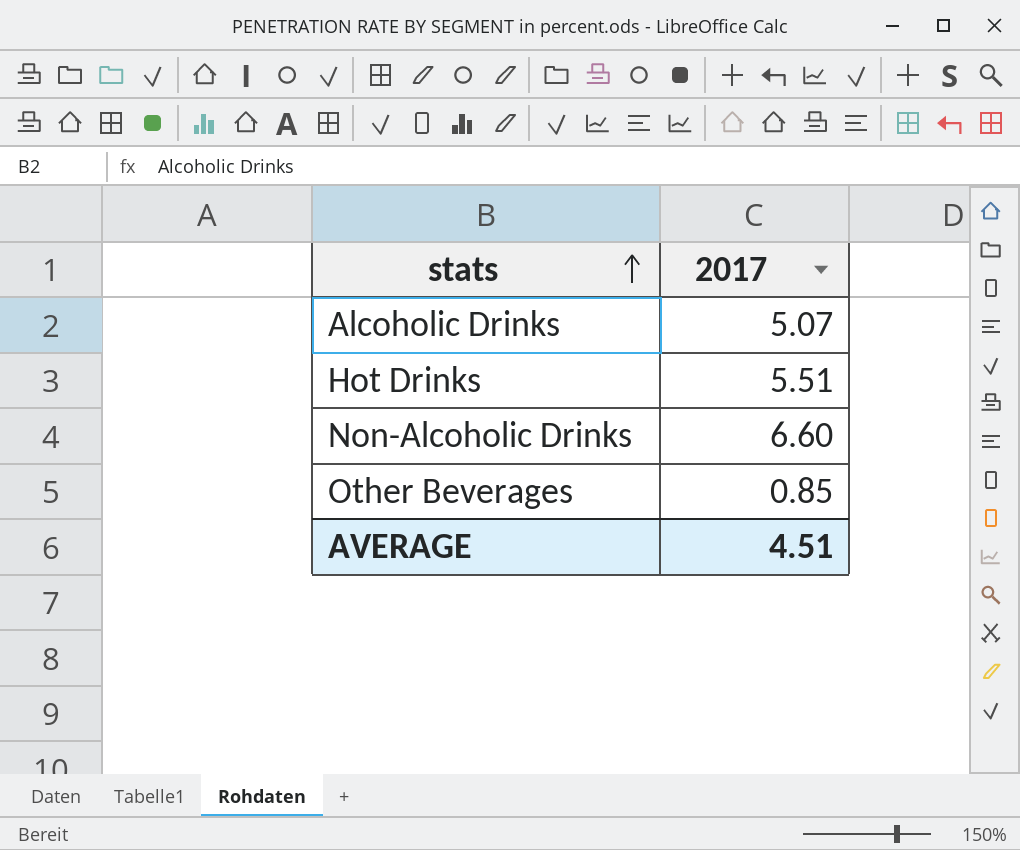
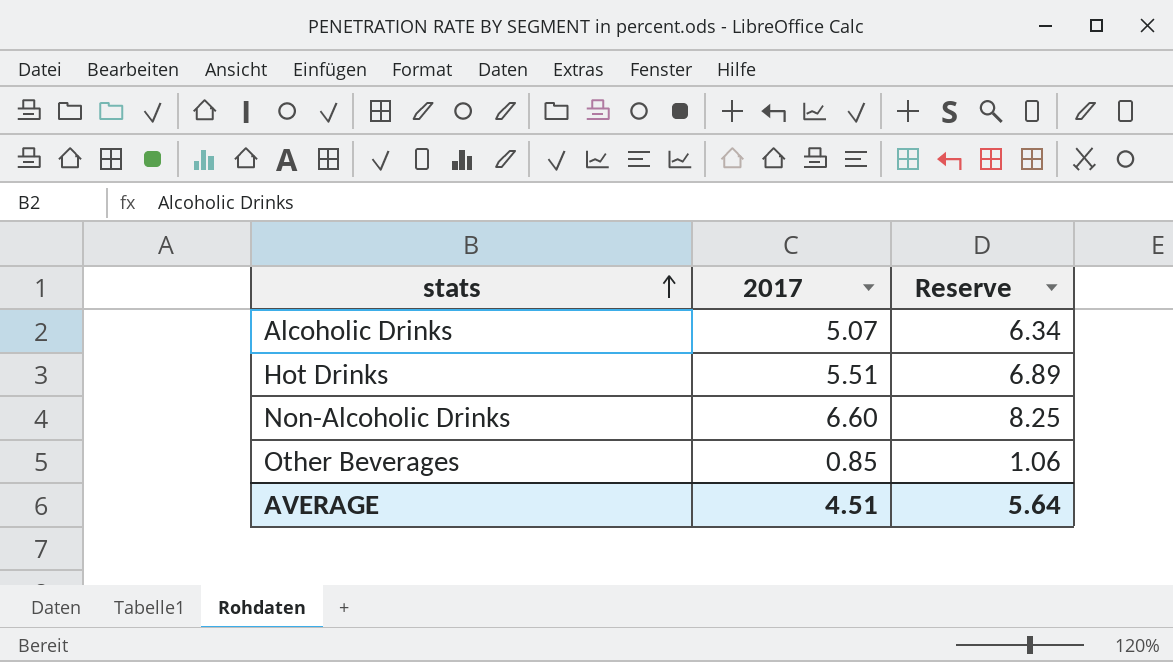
column Reserve | formula: none -> [2017] * 1.25

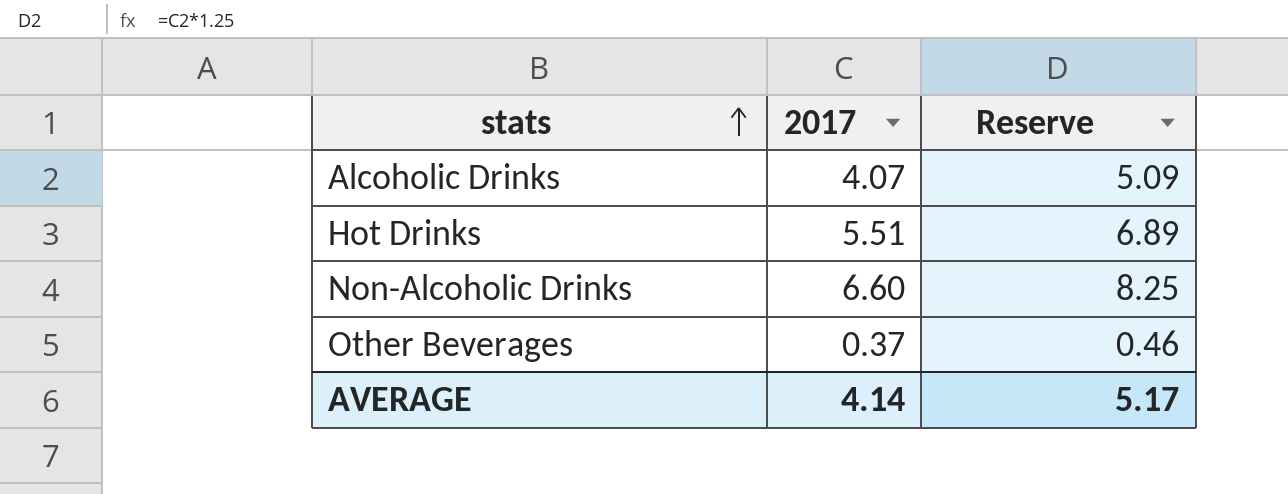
Alcoholic Drinks | 2017: 5.07 -> 4.07
Alcoholic Drinks | Reserve: 6.34 -> 5.09
Other Beverages | 2017: 0.85 -> 0.37
Other Beverages | Reserve: 1.06 -> 0.46
AVERAGE | 2017: 4.51 -> 4.14
AVERAGE | Reserve: 5.64 -> 5.17

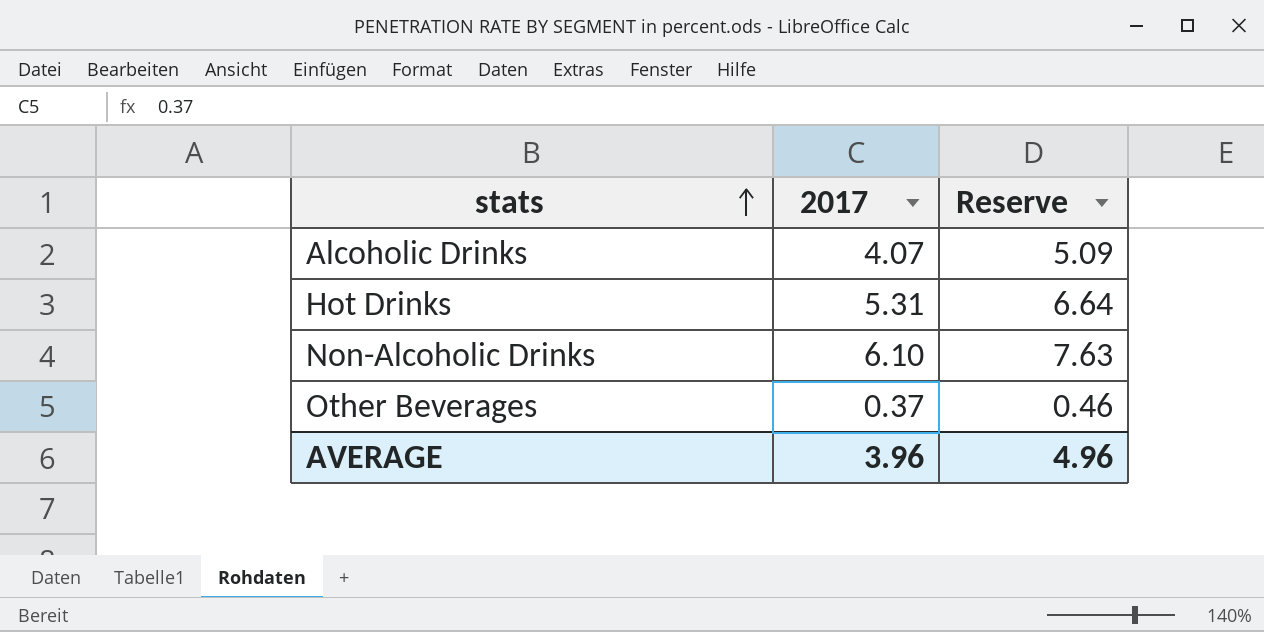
Hot Drinks | 2017: 5.51 -> 5.31
Hot Drinks | Reserve: 6.89 -> 6.64
Non-Alcoholic Drinks | 2017: 6.60 -> 6.10
Non-Alcoholic Drinks | Reserve: 8.25 -> 7.63
AVERAGE | 2017: 4.14 -> 3.96
AVERAGE | Reserve: 5.17 -> 4.96

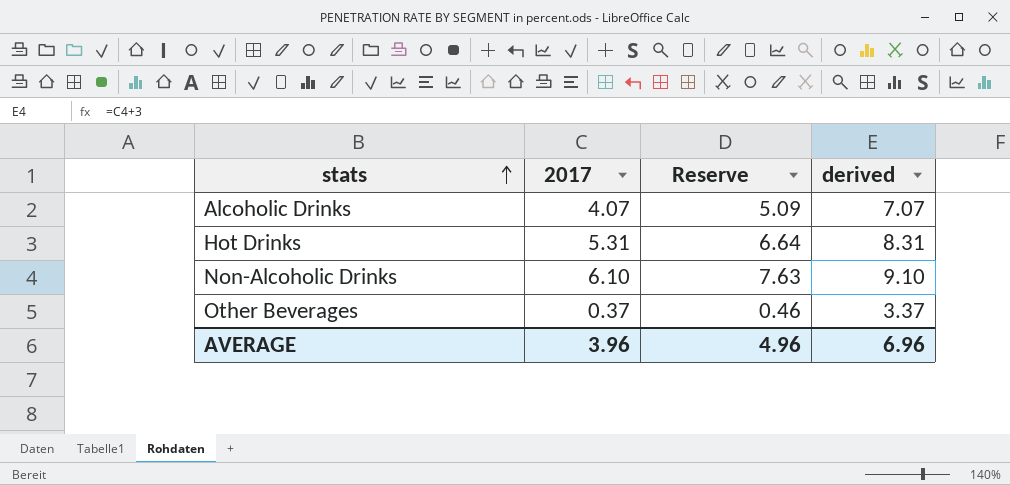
column derived | formula: none -> [2017] + 3

